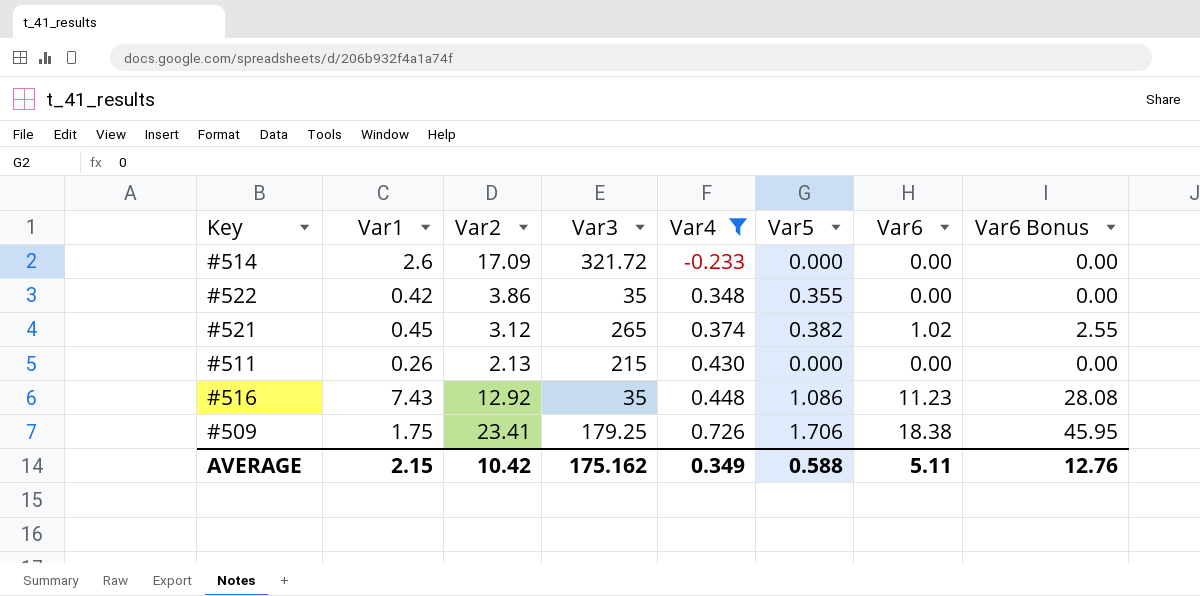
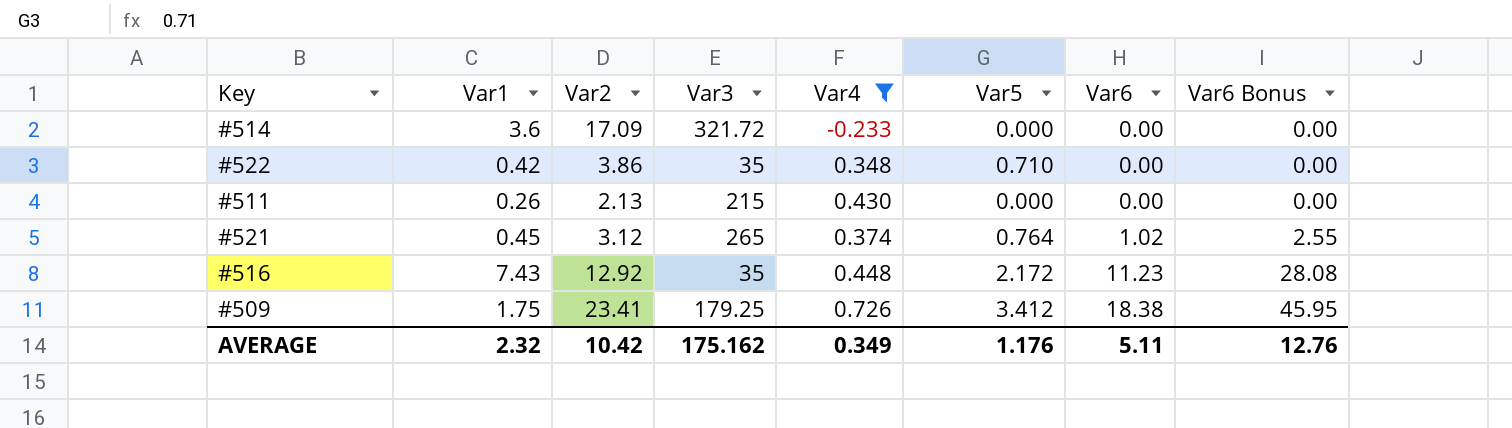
row order: Var4 ascending -> Var6 ascending
#514 | Var1: 2.6 -> 3.6
#522 | Var5: 0.355 -> 0.710
#521 | Var5: 0.382 -> 0.764
#516 | Var5: 1.086 -> 2.172
#509 | Var5: 1.706 -> 3.412
AVERAGE | Var1: 2.15 -> 2.32
AVERAGE | Var5: 0.588 -> 1.176

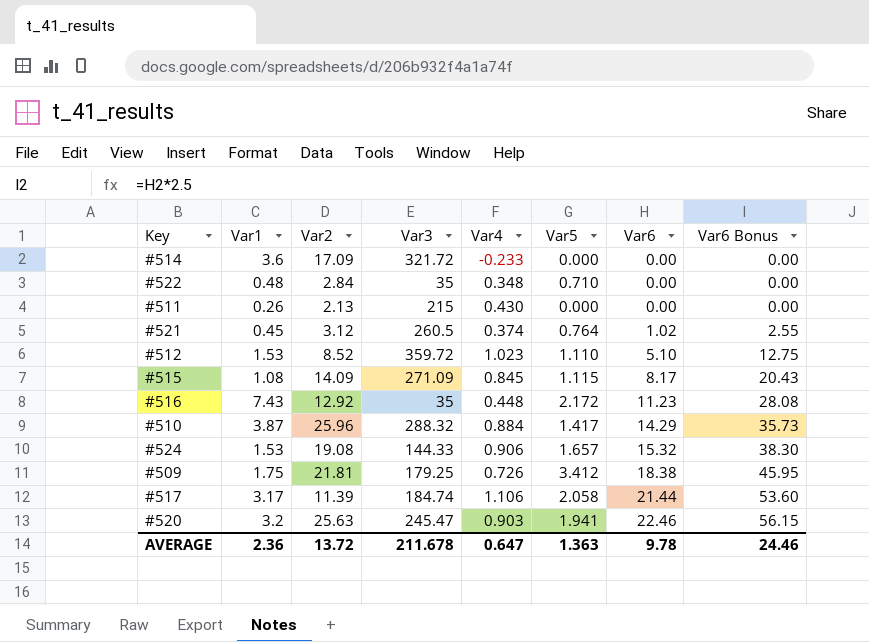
filter: Var4 <= 0.726 -> none
#522 | Var1: 0.42 -> 0.48
#522 | Var2: 3.86 -> 2.84
#521 | Var3: 265 -> 260.5
#509 | Var2: 23.41 -> 21.81
AVERAGE | Var1: 2.32 -> 2.36
AVERAGE | Var2: 10.42 -> 13.72
AVERAGE | Var3: 175.162 -> 211.678
AVERAGE | Var4: 0.349 -> 0.647
AVERAGE | Var5: 1.176 -> 1.363
AVERAGE | Var6: 5.11 -> 9.78
AVERAGE | Var6 Bonus: 12.76 -> 24.46

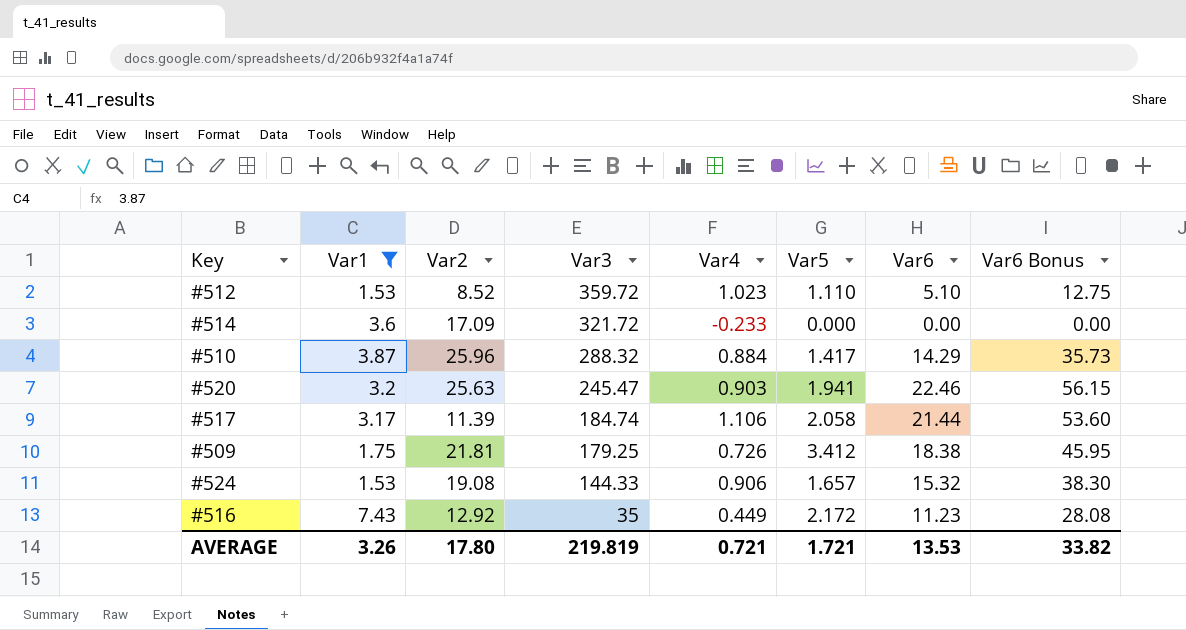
filter: none -> Var1 >= 1.53
row order: Var6 ascending -> Var3 descending
#516 | Var4: 0.448 -> 0.449
AVERAGE | Var1: 2.36 -> 3.26
AVERAGE | Var2: 13.72 -> 17.80
AVERAGE | Var3: 211.678 -> 219.819
AVERAGE | Var4: 0.647 -> 0.721
AVERAGE | Var5: 1.363 -> 1.721
AVERAGE | Var6: 9.78 -> 13.53
AVERAGE | Var6 Bonus: 24.46 -> 33.82

